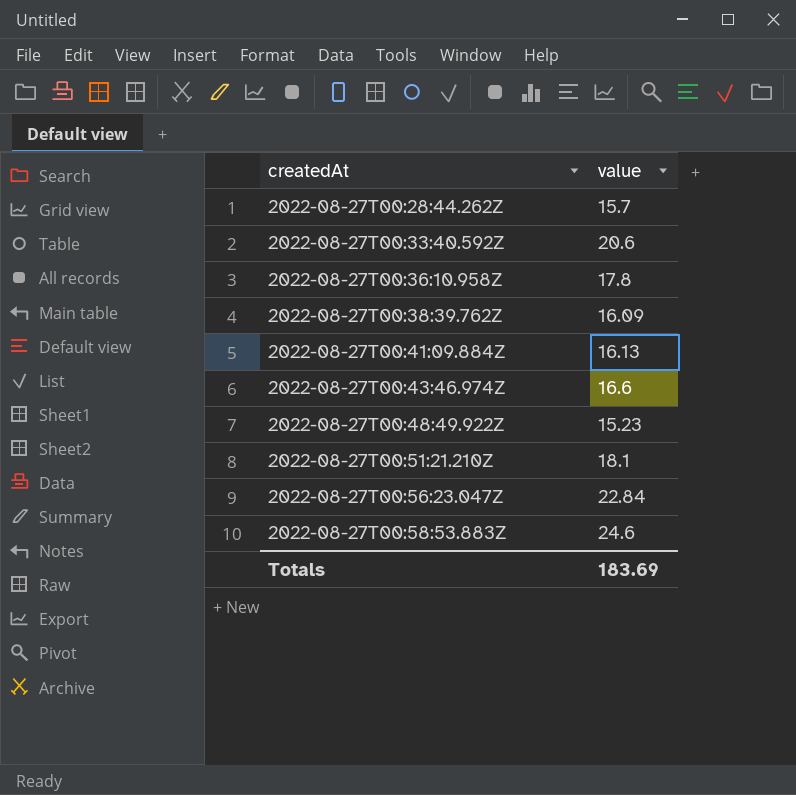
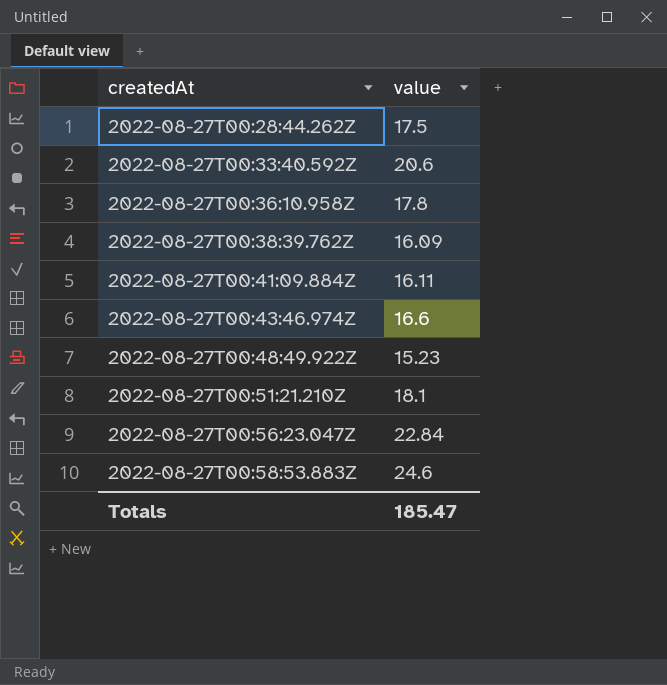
2022-08-27T00:28:44.262Z | value: 15.7 -> 17.5
2022-08-27T00:41:09.884Z | value: 16.13 -> 16.11
Totals | value: 183.69 -> 185.47

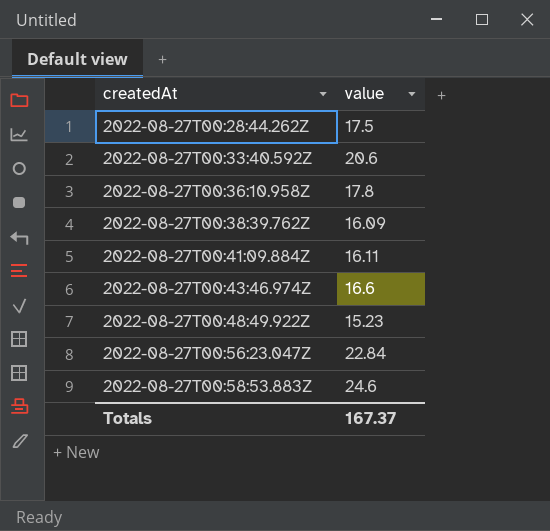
row 2022-08-27T00:51:21.210Z: 18.1 -> none
Totals | value: 185.47 -> 167.37

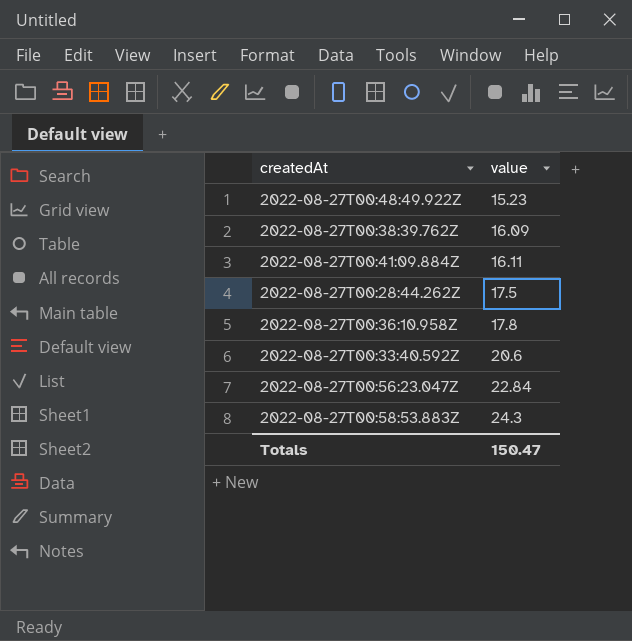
row order: createdAt ascending -> value ascending
row 2022-08-27T00:43:46.974Z: 16.6 -> none
2022-08-27T00:58:53.883Z | value: 24.6 -> 24.3
Totals | value: 167.37 -> 150.47

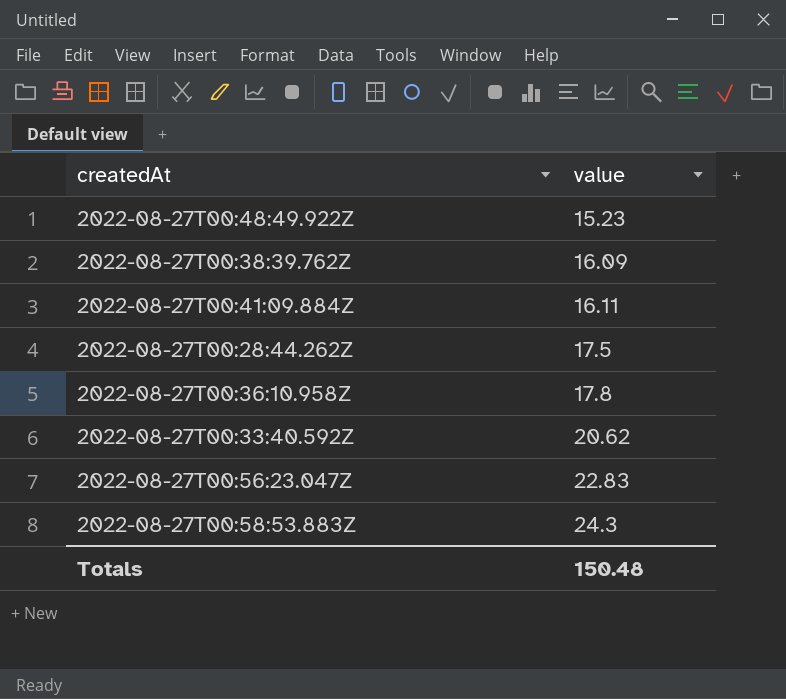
2022-08-27T00:33:40.592Z | value: 20.6 -> 20.62
2022-08-27T00:56:23.047Z | value: 22.84 -> 22.83
Totals | value: 150.47 -> 150.48

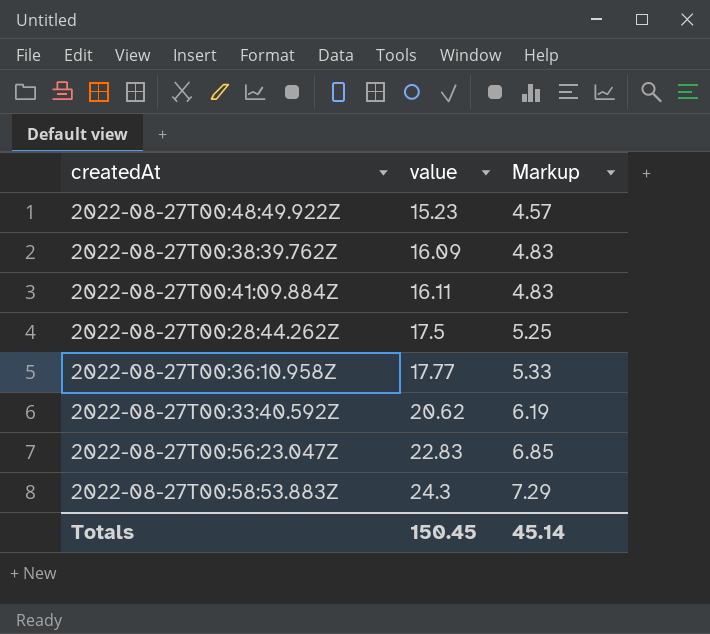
column Markup | formula: none -> [value] * 0.3
2022-08-27T00:36:10.958Z | value: 17.8 -> 17.77
Totals | value: 150.48 -> 150.45

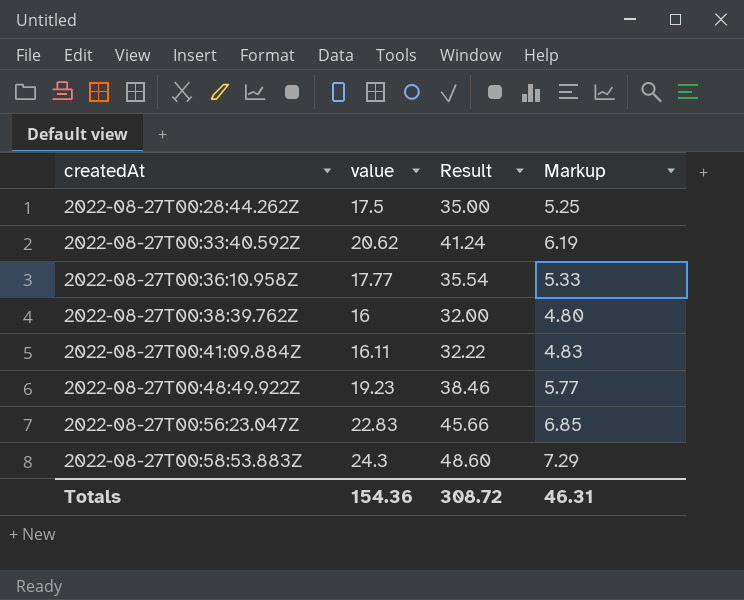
row order: value ascending -> createdAt ascending
column Result | formula: none -> [value] * 2
2022-08-27T00:38:39.762Z | value: 16.09 -> 16
2022-08-27T00:38:39.762Z | Markup: 4.83 -> 4.80
2022-08-27T00:48:49.922Z | value: 15.23 -> 19.23
2022-08-27T00:48:49.922Z | Markup: 4.57 -> 5.77
Totals | value: 150.45 -> 154.36
Totals | Markup: 45.14 -> 46.31

